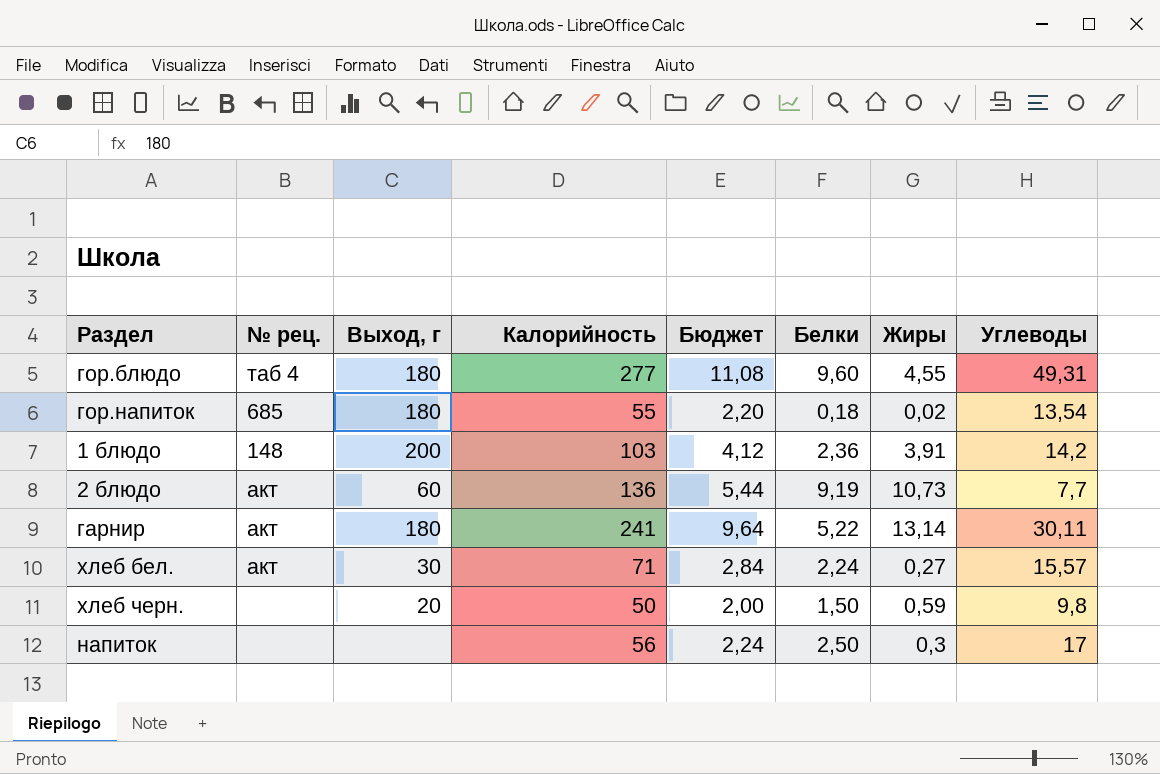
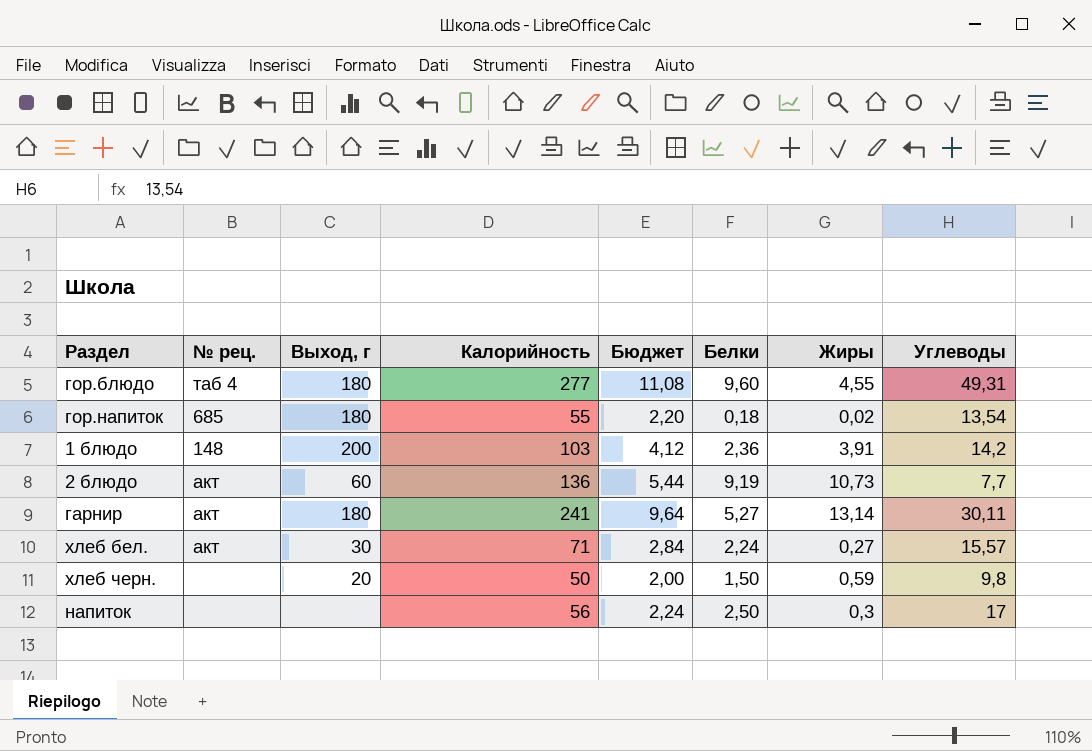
гарнир | Белки: 5,22 -> 5,27

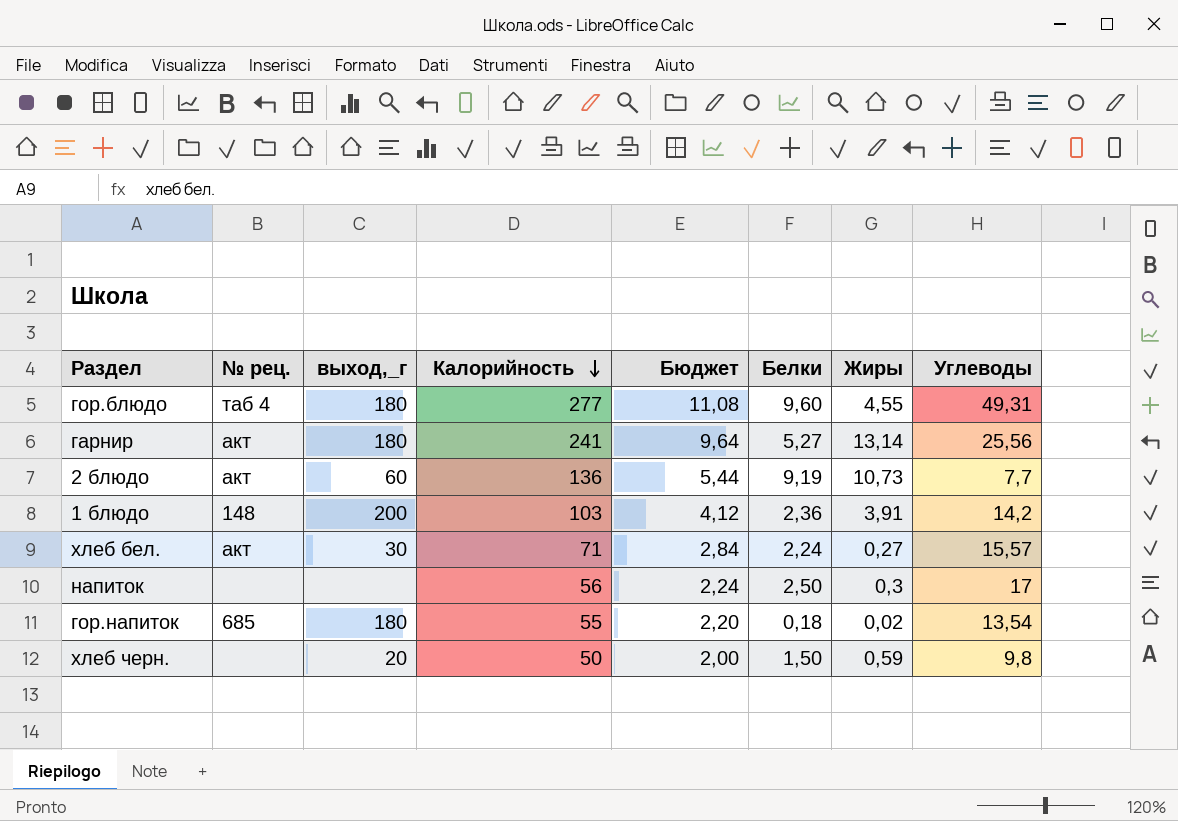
row order: none -> Калорийность descending
column name: Выход, г -> выход,_г
гарнир | Углеводы: 30,11 -> 25,56

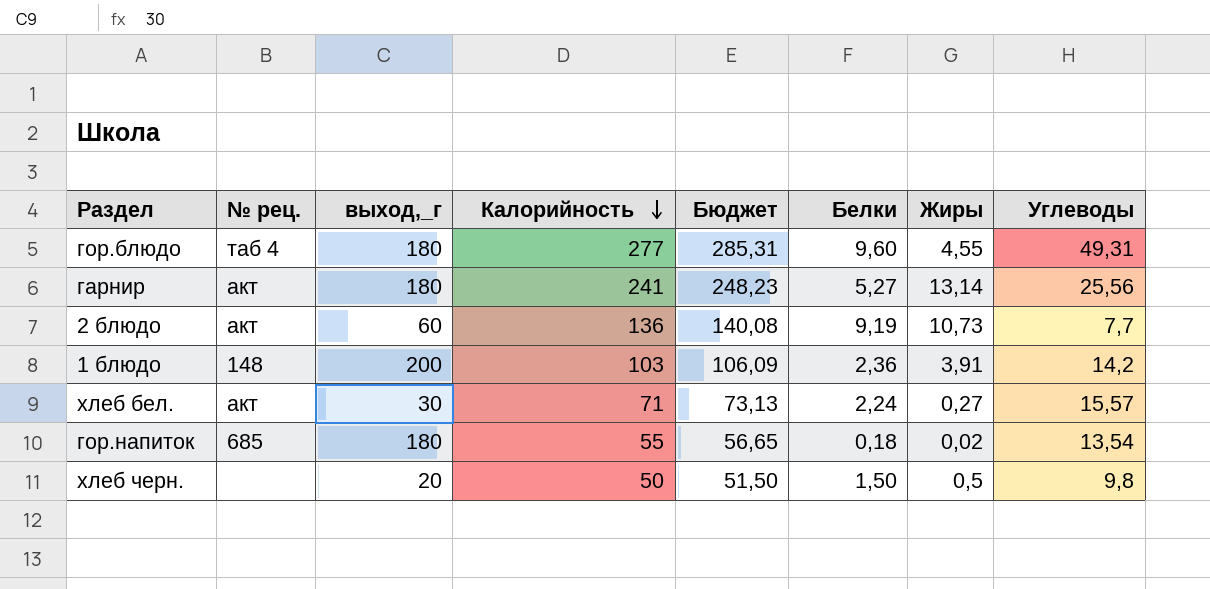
column Бюджет | formula: [Калорийность] * 0,04 -> [Калорийность] * 1,03
row напиток: none | none | 56 | 2,24 | 2,50 | 0,3 | 17 -> none
хлеб черн. | Жиры: 0,59 -> 0,5

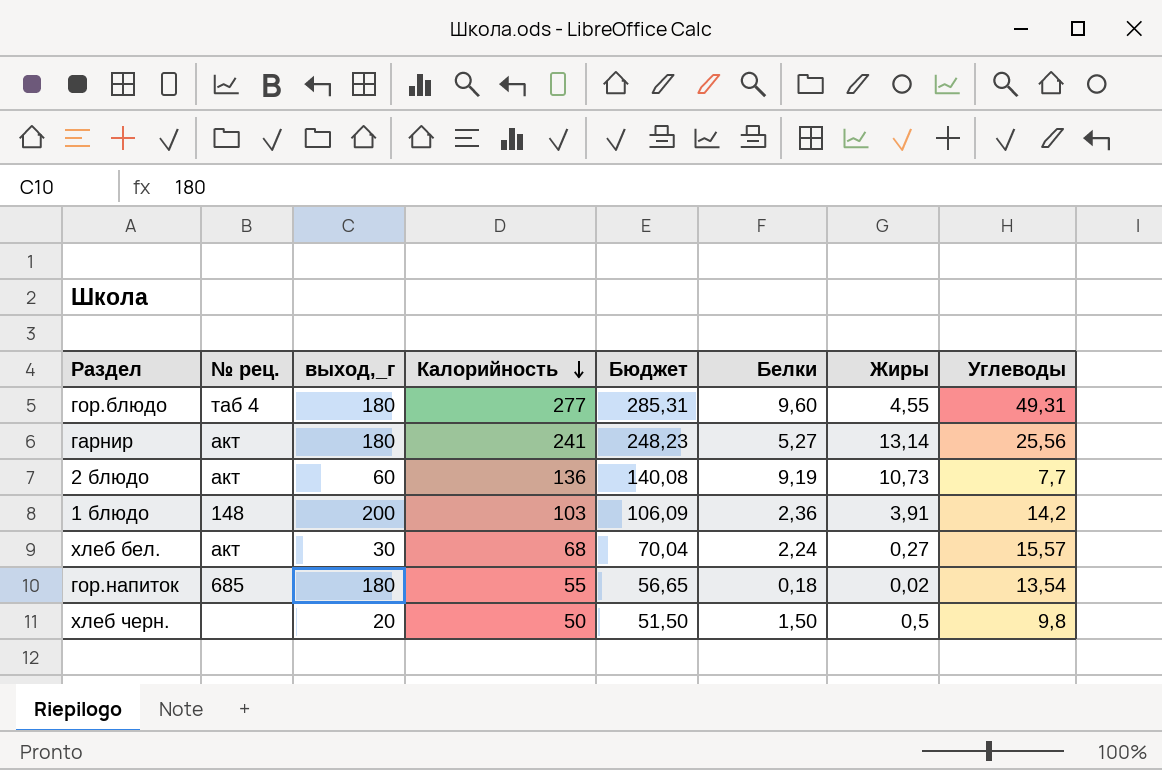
хлеб бел. | Калорийность: 71 -> 68
хлеб бел. | Бюджет: 73,13 -> 70,04

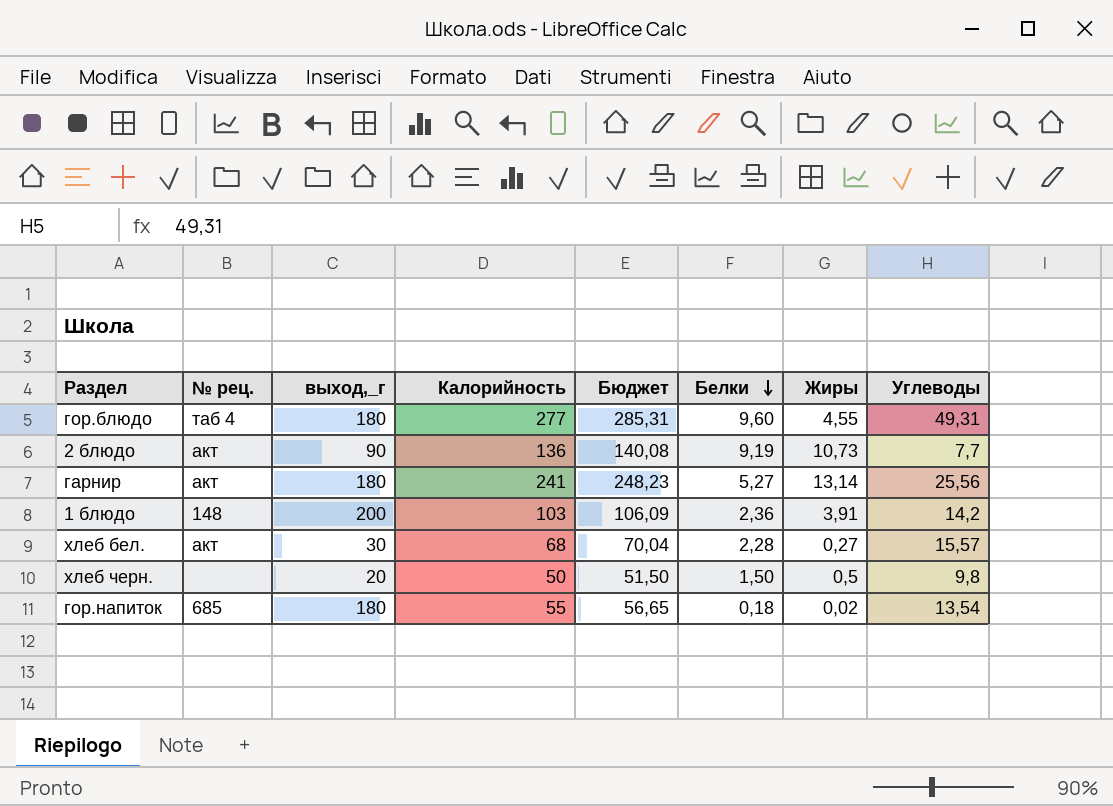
row order: Калорийность descending -> Белки descending
2 блюдо | выход,_г: 60 -> 90
хлеб бел. | Белки: 2,24 -> 2,28

